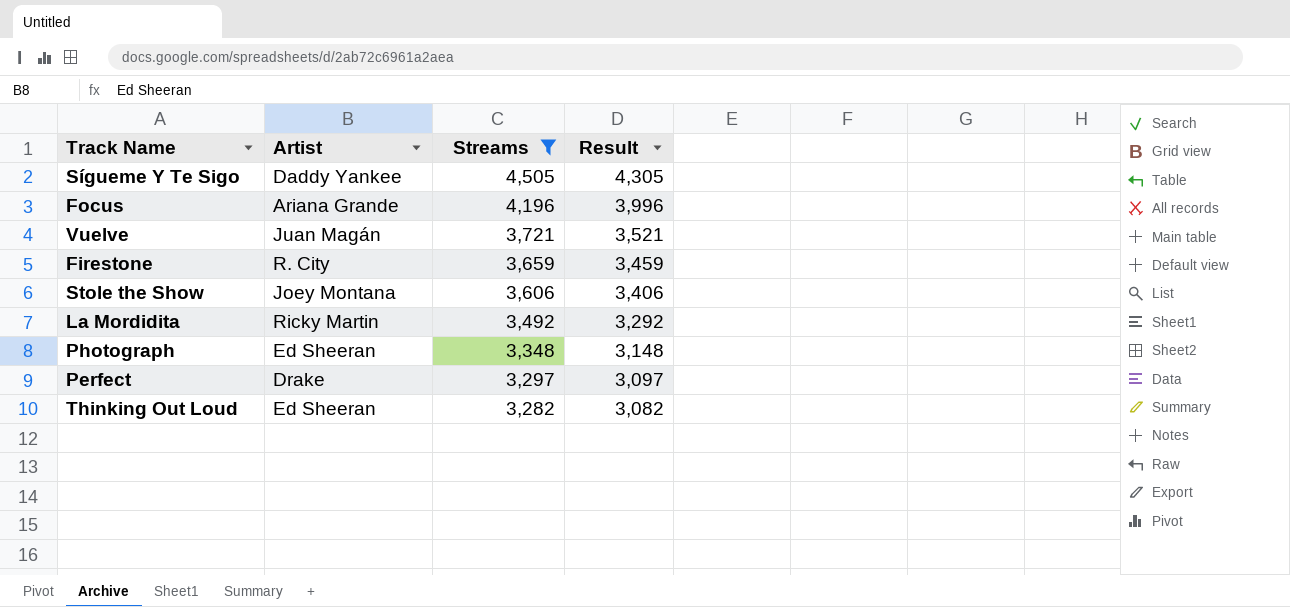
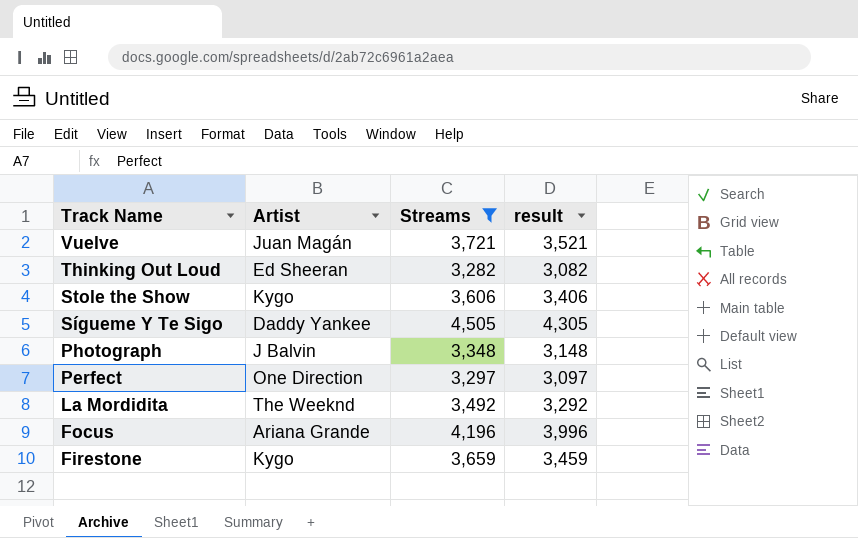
row order: Streams descending -> Track Name descending
column name: Result -> result
Stole the Show | Artist: Joey Montana -> Kygo
Photograph | Artist: Ed Sheeran -> J Balvin
Perfect | Artist: Drake -> One Direction
La Mordidita | Artist: Ricky Martin -> The Weeknd
Firestone | Artist: R. City -> Kygo

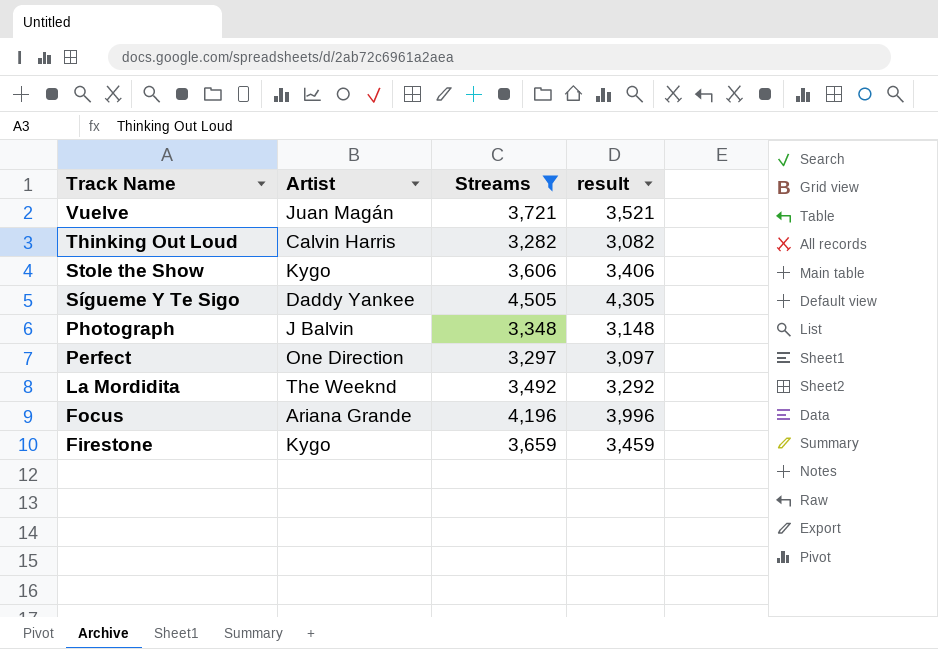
Thinking Out Loud | Artist: Ed Sheeran -> Calvin Harris

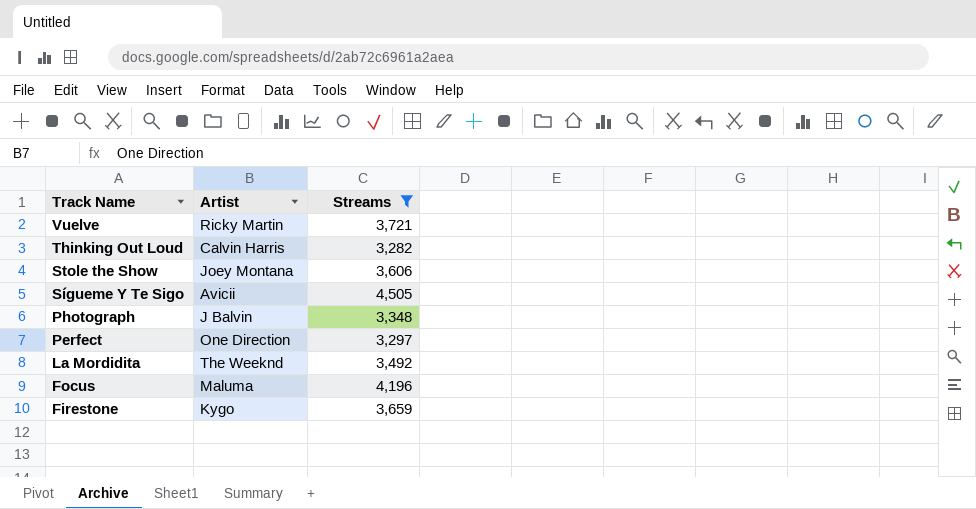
column result | formula: [Streams] - 200 -> none
Vuelve | Artist: Juan Magán -> Ricky Martin
Stole the Show | Artist: Kygo -> Joey Montana
Sígueme Y Te Sigo | Artist: Daddy Yankee -> Avicii
Focus | Artist: Ariana Grande -> Maluma

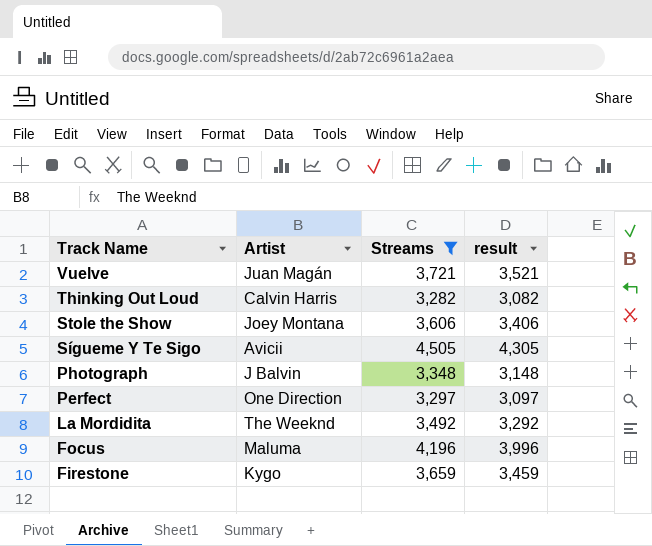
column result | formula: none -> [Streams] - 200
Vuelve | Artist: Ricky Martin -> Juan Magán

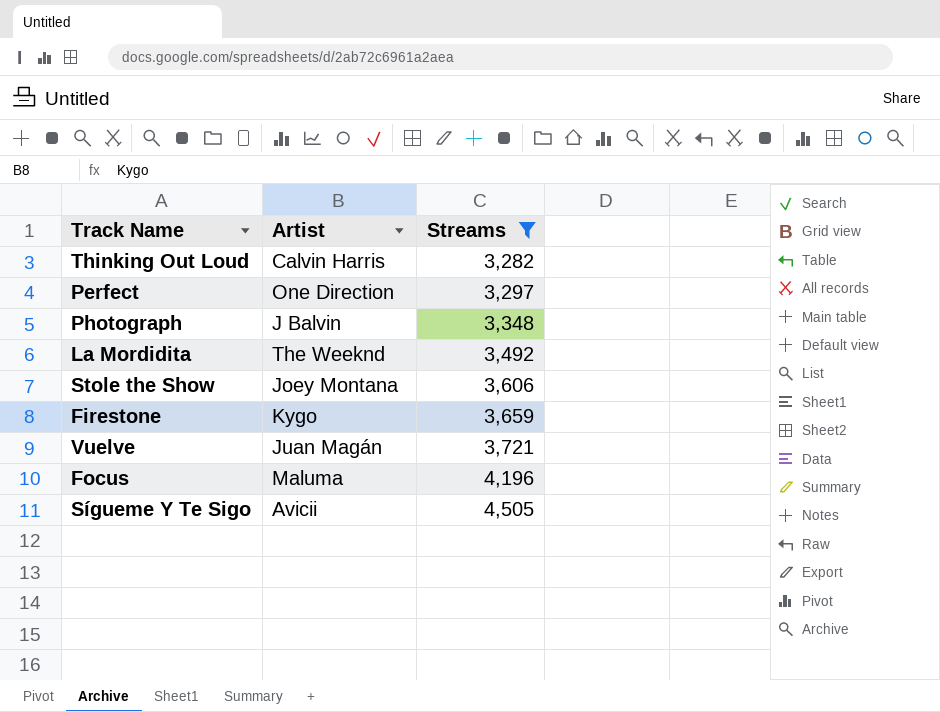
row order: Track Name descending -> Streams ascending
column result | formula: [Streams] - 200 -> none

